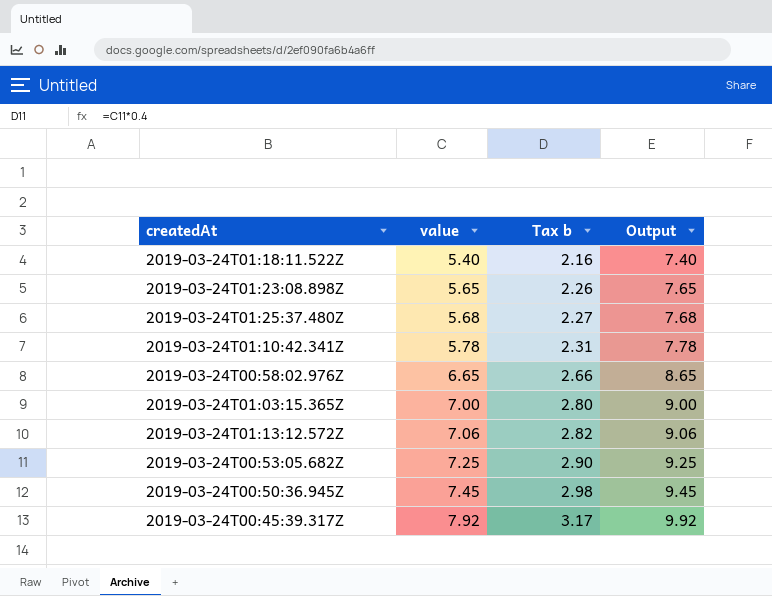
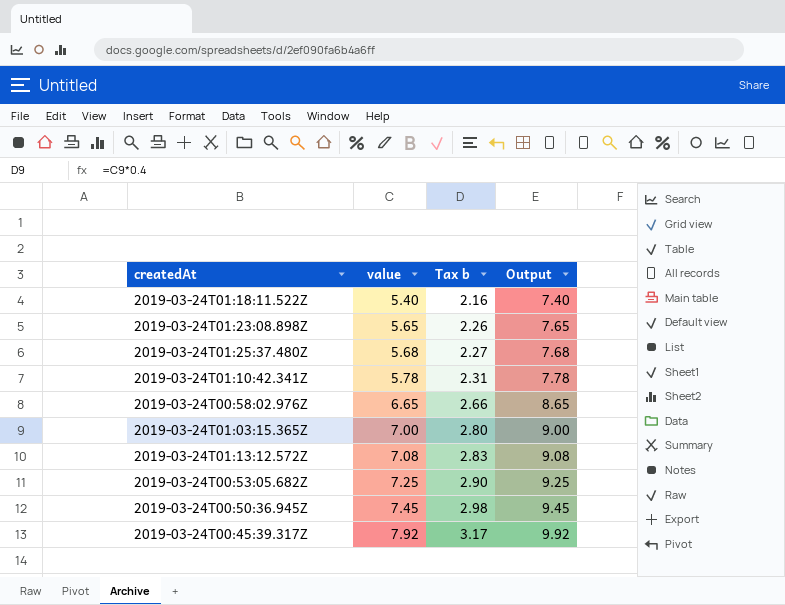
2019-03-24T01:13:12.572Z | value: 7.06 -> 7.08
2019-03-24T01:13:12.572Z | Tax b: 2.82 -> 2.83
2019-03-24T01:13:12.572Z | Output: 9.06 -> 9.08

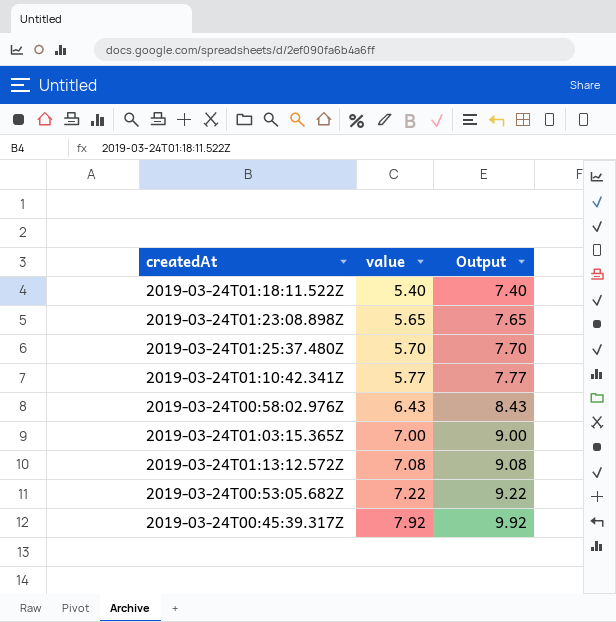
column Tax b | formula: [value] * 0.4 -> none
row 2019-03-24T00:50:36.945Z: 7.45 | 2.98 | 9.45 -> none
2019-03-24T01:25:37.480Z | value: 5.68 -> 5.70
2019-03-24T01:25:37.480Z | Output: 7.68 -> 7.70
2019-03-24T01:10:42.341Z | value: 5.78 -> 5.77
2019-03-24T01:10:42.341Z | Output: 7.78 -> 7.77
2019-03-24T00:58:02.976Z | value: 6.65 -> 6.43
2019-03-24T00:58:02.976Z | Output: 8.65 -> 8.43
2019-03-24T00:53:05.682Z | value: 7.25 -> 7.22
2019-03-24T00:53:05.682Z | Output: 9.25 -> 9.22

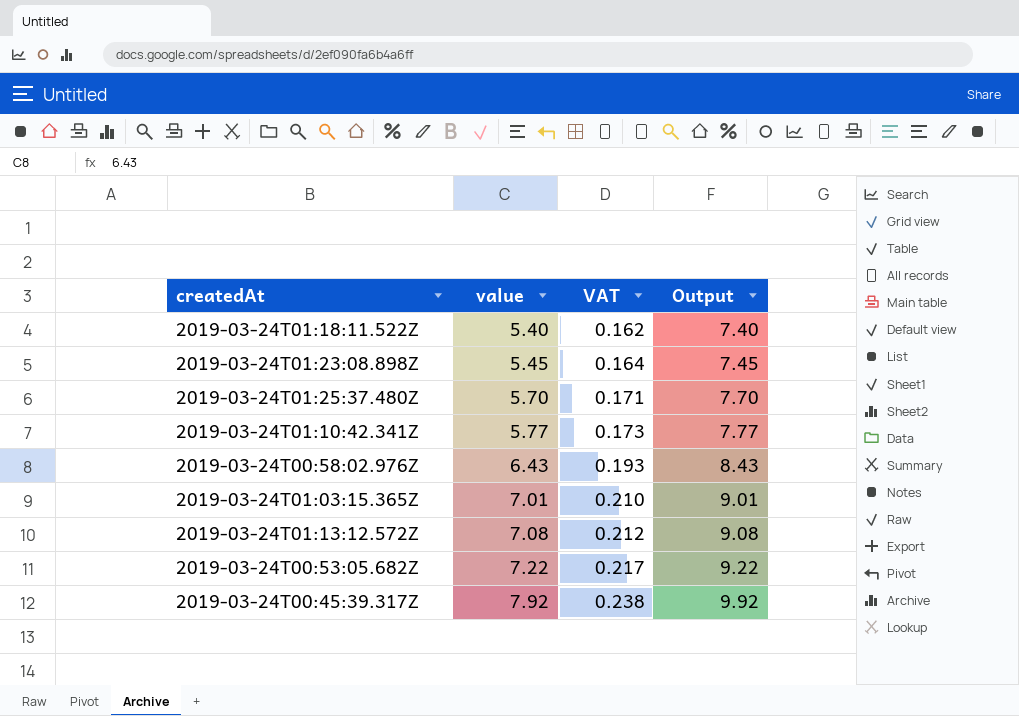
column VAT | formula: none -> [value] * 0.03
2019-03-24T01:23:08.898Z | value: 5.65 -> 5.45
2019-03-24T01:23:08.898Z | Output: 7.65 -> 7.45
2019-03-24T01:03:15.365Z | value: 7.00 -> 7.01
2019-03-24T01:03:15.365Z | Output: 9.00 -> 9.01

